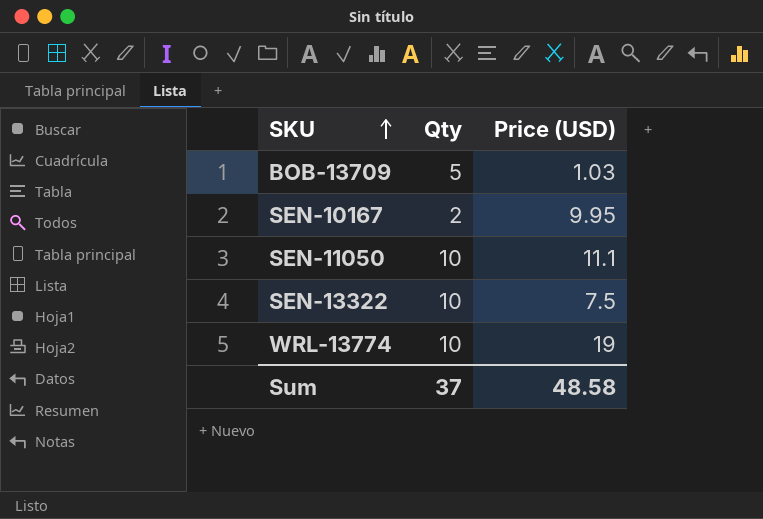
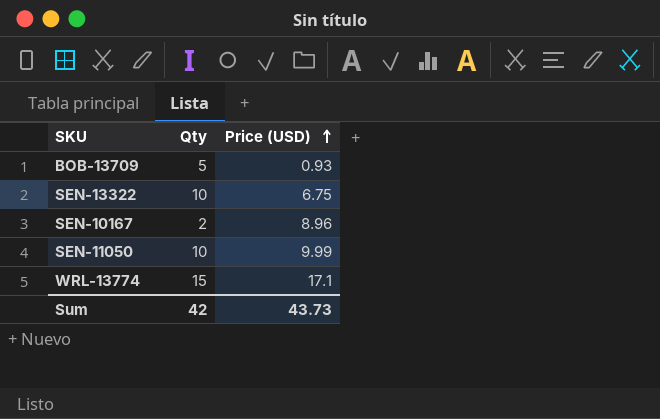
row order: SKU ascending -> Price (USD) ascending
BOB-13709 | Price (USD): 1.03 -> 0.93
SEN-13322 | Price (USD): 7.5 -> 6.75
SEN-10167 | Price (USD): 9.95 -> 8.96
SEN-11050 | Price (USD): 11.1 -> 9.99
WRL-13774 | Qty: 10 -> 15
WRL-13774 | Price (USD): 19 -> 17.1
Sum | Qty: 37 -> 42
Sum | Price (USD): 48.58 -> 43.73

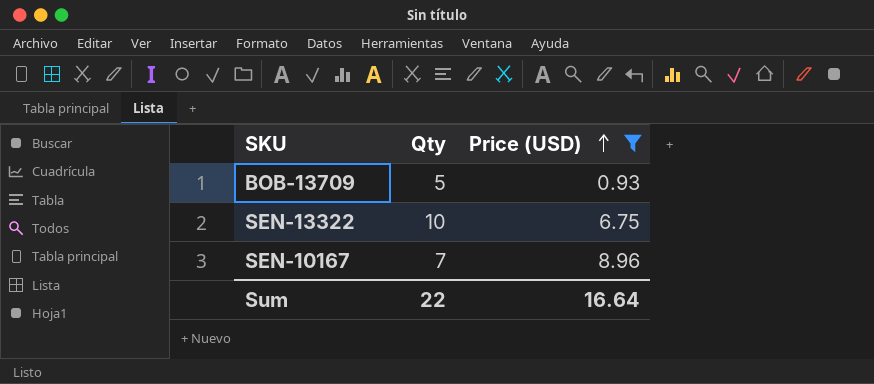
filter: none -> Price (USD) <= 8.96
SEN-10167 | Qty: 2 -> 7
Sum | Qty: 42 -> 22
Sum | Price (USD): 43.73 -> 16.64

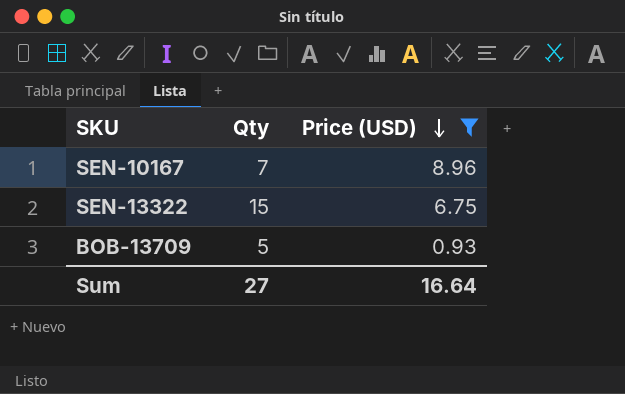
row order: Price (USD) ascending -> Price (USD) descending
SEN-13322 | Qty: 10 -> 15
Sum | Qty: 22 -> 27

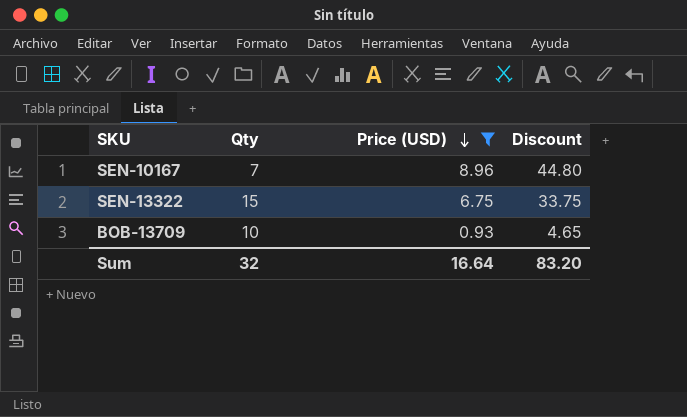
column Discount | formula: none -> [Price (USD)] * 5
BOB-13709 | Qty: 5 -> 10
Sum | Qty: 27 -> 32

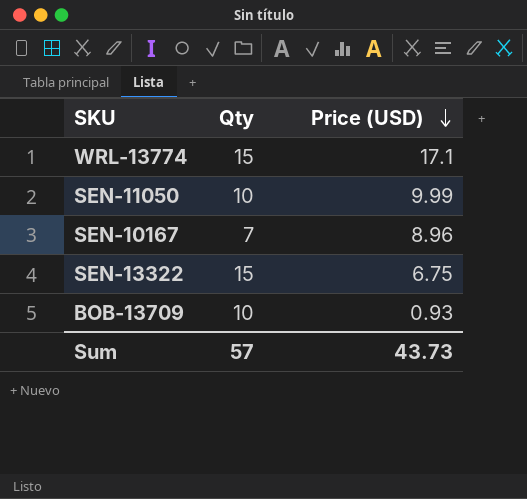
filter: Price (USD) <= 8.96 -> none
column Discount | formula: [Price (USD)] * 5 -> none
Sum | Qty: 32 -> 57
Sum | Price (USD): 16.64 -> 43.73

